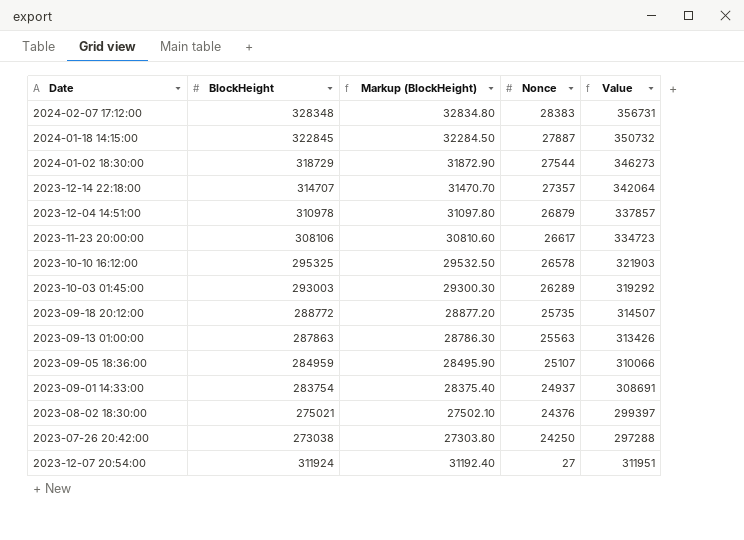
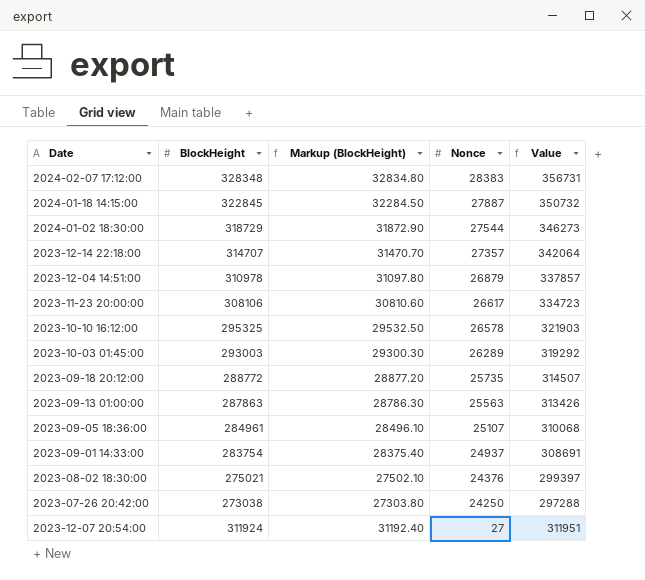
2023-09-05 18:36:00 | BlockHeight: 284959 -> 284961
2023-09-05 18:36:00 | Markup (BlockHeight): 28495.90 -> 28496.10
2023-09-05 18:36:00 | Value: 310066 -> 310068

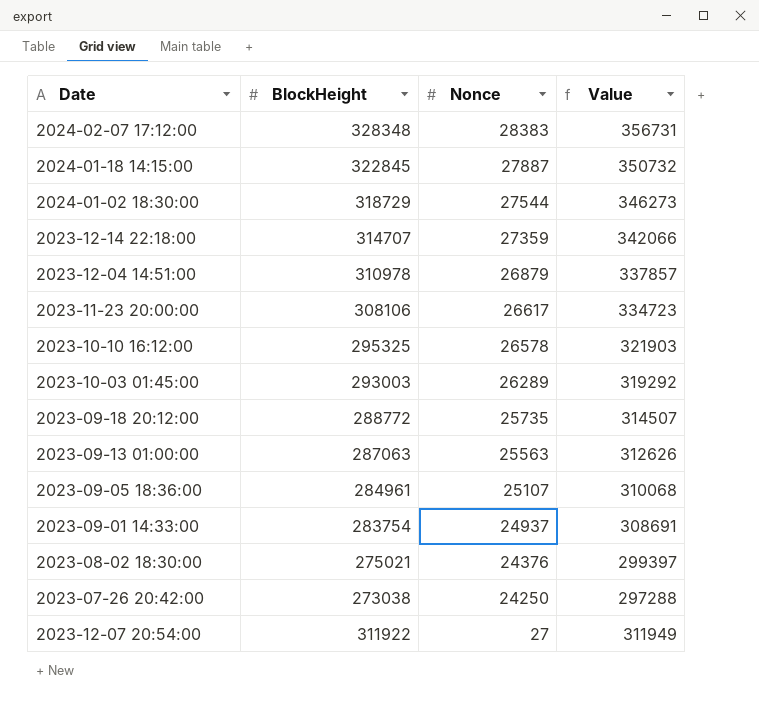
column Markup (BlockHeight) | formula: [BlockHeight] * 0.1 -> none
2023-12-14 22:18:00 | Nonce: 27357 -> 27359
2023-12-14 22:18:00 | Value: 342064 -> 342066
2023-09-13 01:00:00 | BlockHeight: 287863 -> 287063
2023-09-13 01:00:00 | Value: 313426 -> 312626
2023-12-07 20:54:00 | BlockHeight: 311924 -> 311922
2023-12-07 20:54:00 | Value: 311951 -> 311949

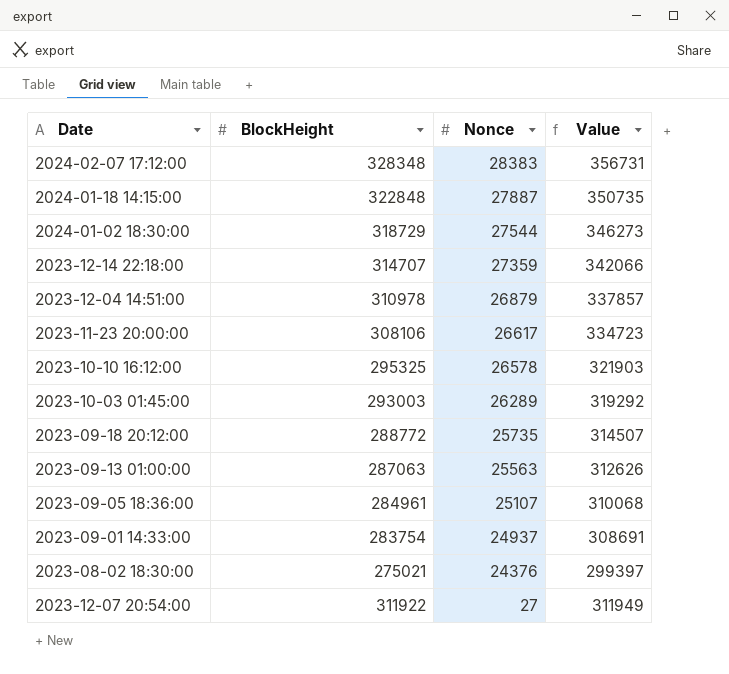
row 2023-07-26 20:42:00: 273038 | 24250 | 297288 -> none
2024-01-18 14:15:00 | BlockHeight: 322845 -> 322848
2024-01-18 14:15:00 | Value: 350732 -> 350735

